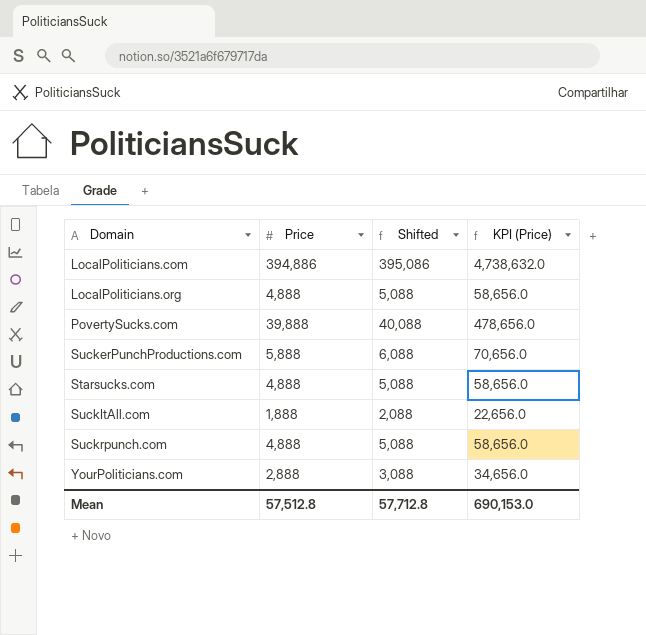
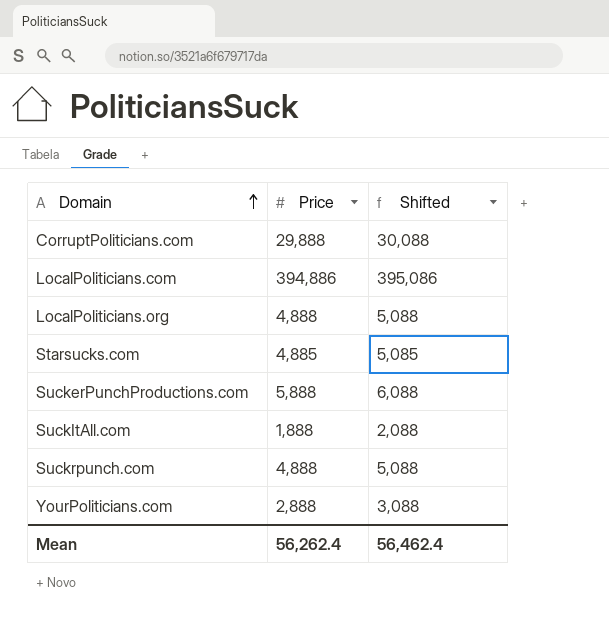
row order: none -> Domain ascending
column KPI (Price) | formula: [Price] * 12 -> none
row PovertySucks.com: 39,888 | 40,088 | 478,656.0 -> none
row CorruptPoliticians.com: none -> 29,888 | 30,088
Starsucks.com | Price: 4,888 -> 4,885
Starsucks.com | Shifted: 5,088 -> 5,085
Mean | Price: 57,512.8 -> 56,262.4
Mean | Shifted: 57,712.8 -> 56,462.4

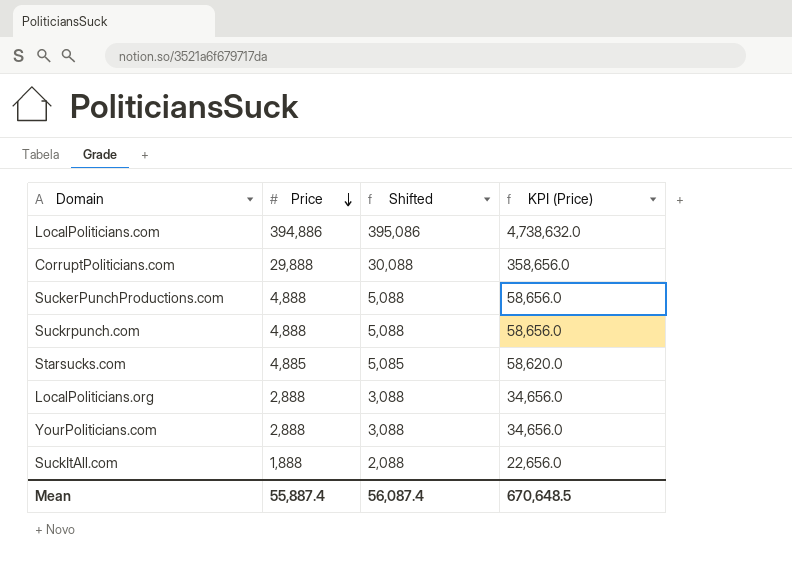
row order: Domain ascending -> Price descending
column KPI (Price) | formula: none -> [Price] * 12
SuckerPunchProductions.com | Price: 5,888 -> 4,888
SuckerPunchProductions.com | Shifted: 6,088 -> 5,088
LocalPoliticians.org | Price: 4,888 -> 2,888
LocalPoliticians.org | Shifted: 5,088 -> 3,088
Mean | Price: 56,262.4 -> 55,887.4
Mean | Shifted: 56,462.4 -> 56,087.4

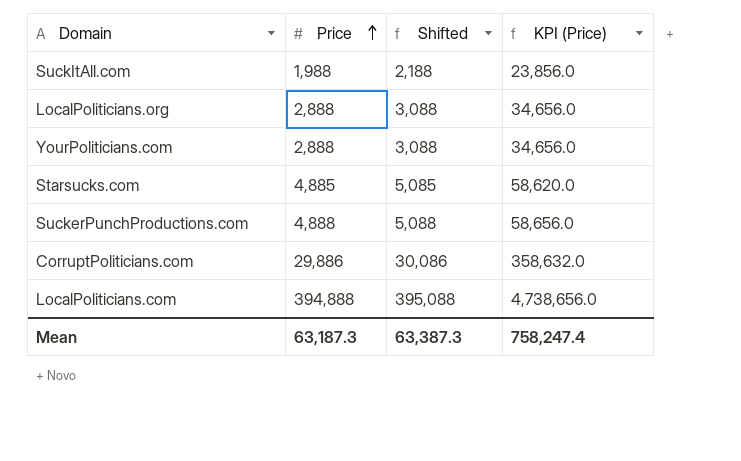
row order: Price descending -> Price ascending
row Suckrpunch.com: 4,888 | 5,088 | 58,656.0 -> none
SuckItAll.com | Price: 1,888 -> 1,988
SuckItAll.com | Shifted: 2,088 -> 2,188
SuckItAll.com | KPI (Price): 22,656.0 -> 23,856.0
CorruptPoliticians.com | Price: 29,888 -> 29,886
CorruptPoliticians.com | Shifted: 30,088 -> 30,086
CorruptPoliticians.com | KPI (Price): 358,656.0 -> 358,632.0
LocalPoliticians.com | Price: 394,886 -> 394,888
LocalPoliticians.com | Shifted: 395,086 -> 395,088
LocalPoliticians.com | KPI (Price): 4,738,632.0 -> 4,738,656.0
Mean | Price: 55,887.4 -> 63,187.3
Mean | Shifted: 56,087.4 -> 63,387.3
Mean | KPI (Price): 670,648.5 -> 758,247.4

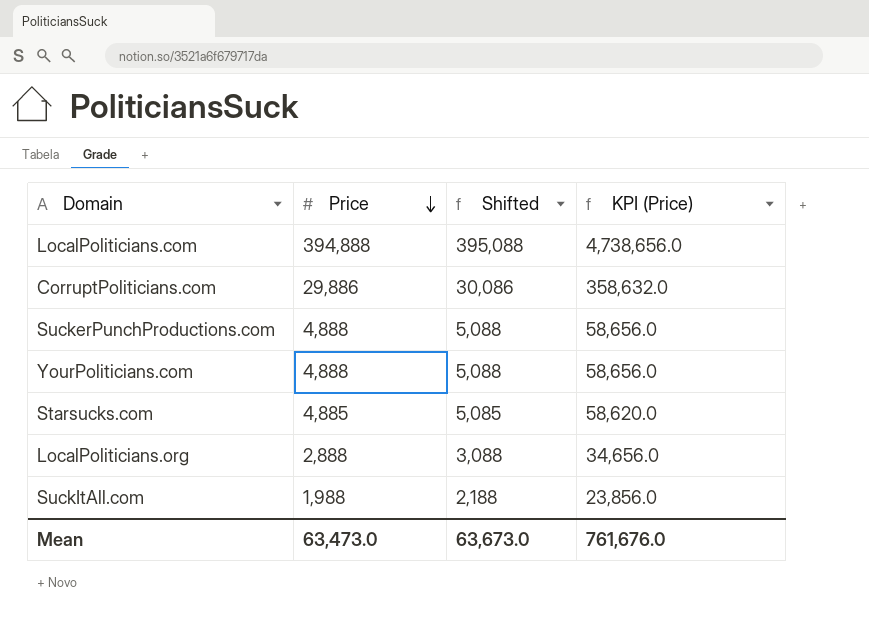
row order: Price ascending -> Price descending
YourPoliticians.com | Price: 2,888 -> 4,888
YourPoliticians.com | Shifted: 3,088 -> 5,088
YourPoliticians.com | KPI (Price): 34,656.0 -> 58,656.0
Mean | Price: 63,187.3 -> 63,473.0
Mean | Shifted: 63,387.3 -> 63,673.0
Mean | KPI (Price): 758,247.4 -> 761,676.0

